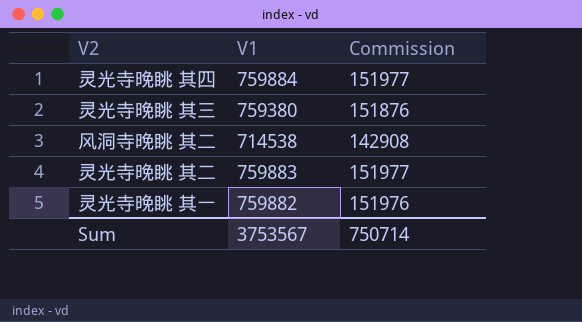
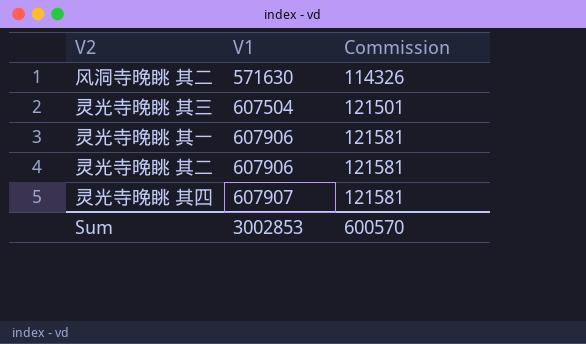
row order: none -> V1 ascending
风洞寺晚眺 其二 | V1: 714538 -> 571630
风洞寺晚眺 其二 | Commission: 142908 -> 114326
灵光寺晚眺 其三 | V1: 759380 -> 607504
灵光寺晚眺 其三 | Commission: 151876 -> 121501
灵光寺晚眺 其一 | V1: 759882 -> 607906
灵光寺晚眺 其一 | Commission: 151976 -> 121581
灵光寺晚眺 其二 | V1: 759883 -> 607906
灵光寺晚眺 其二 | Commission: 151977 -> 121581
灵光寺晚眺 其四 | V1: 759884 -> 607907
灵光寺晚眺 其四 | Commission: 151977 -> 121581
Sum | V1: 3753567 -> 3002853
Sum | Commission: 750714 -> 600570

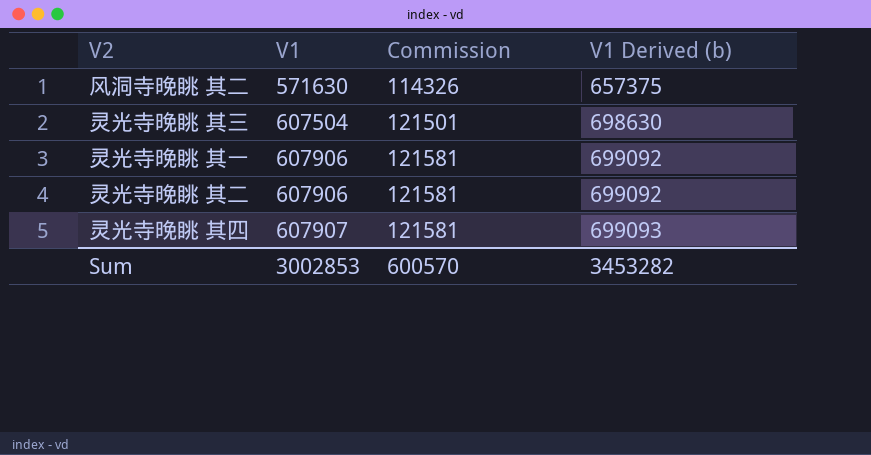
column V1 Derived (b) | formula: none -> [V1] * 1.15

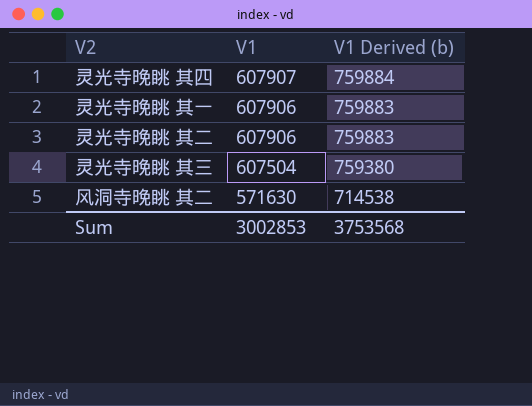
row order: V1 ascending -> V1 descending
column Commission | formula: [V1] * 0.2 -> none
column V1 Derived (b) | formula: [V1] * 1.15 -> [V1] * 1.25
Sum | V1 Derived (b): 3453282 -> 3753568

